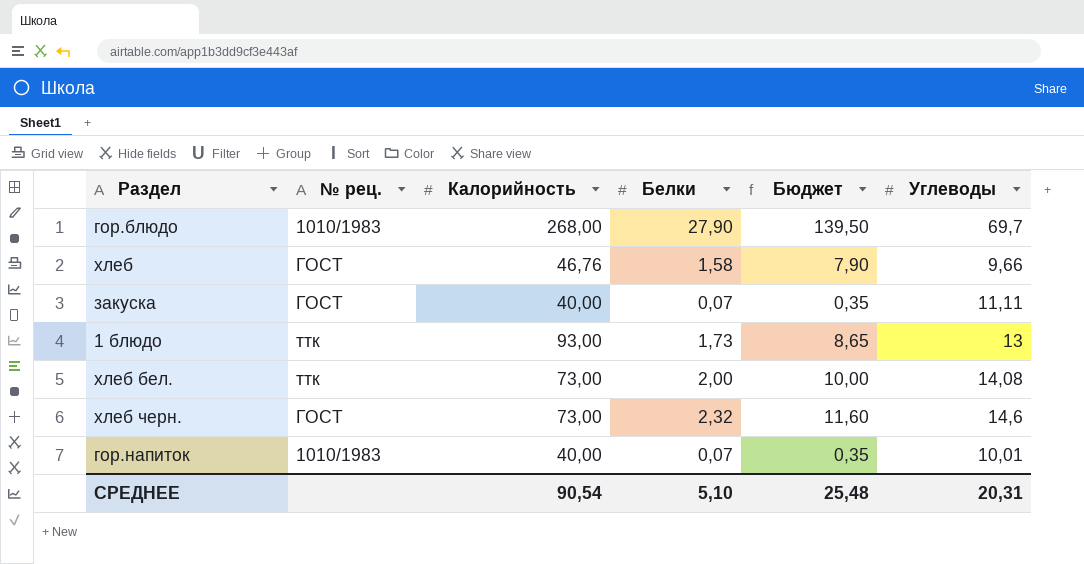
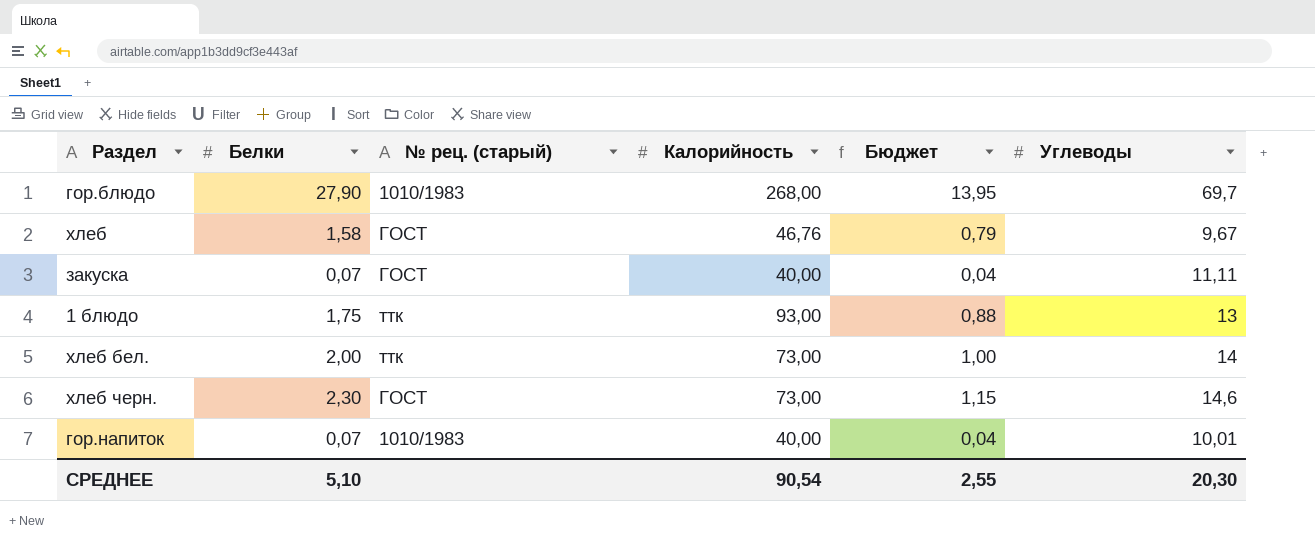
column Белки | position: 4 -> 2
column name: № рец. -> № рец. (старый)
column Бюджет | formula: [Белки] * 5 -> [Белки] * 0,5
хлеб | Углеводы: 9,66 -> 9,67
1 блюдо | Белки: 1,73 -> 1,75
хлеб бел. | Углеводы: 14,08 -> 14
хлеб черн. | Белки: 2,32 -> 2,30
СРЕДНЕЕ | Бюджет: 25,48 -> 2,55
СРЕДНЕЕ | Углеводы: 20,31 -> 20,30

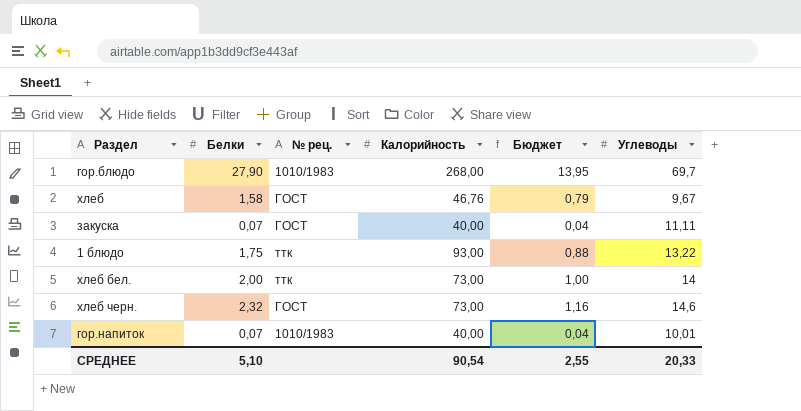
column name: № рец. (старый) -> № рец.
1 блюдо | Углеводы: 13 -> 13,22
хлеб черн. | Белки: 2,30 -> 2,32
хлеб черн. | Бюджет: 1,15 -> 1,16
СРЕДНЕЕ | Углеводы: 20,30 -> 20,33

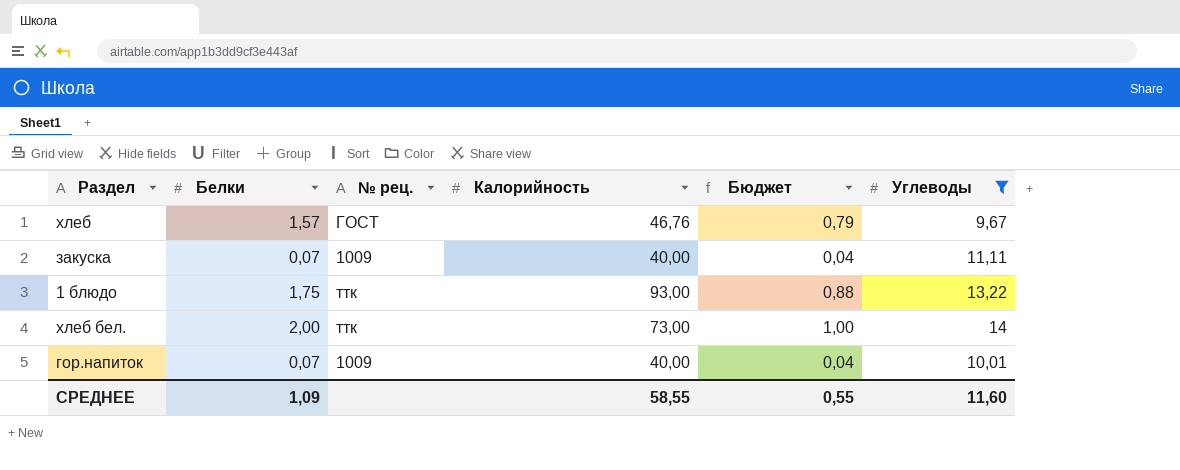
filter: none -> Углеводы <= 14
хлеб | Белки: 1,58 -> 1,57
закуска | № рец.: ГОСТ -> 1009
гор.напиток | № рец.: 1010/1983 -> 1009
СРЕДНЕЕ | Белки: 5,10 -> 1,09
СРЕДНЕЕ | Калорийность: 90,54 -> 58,55
СРЕДНЕЕ | Бюджет: 2,55 -> 0,55
СРЕДНЕЕ | Углеводы: 20,33 -> 11,60

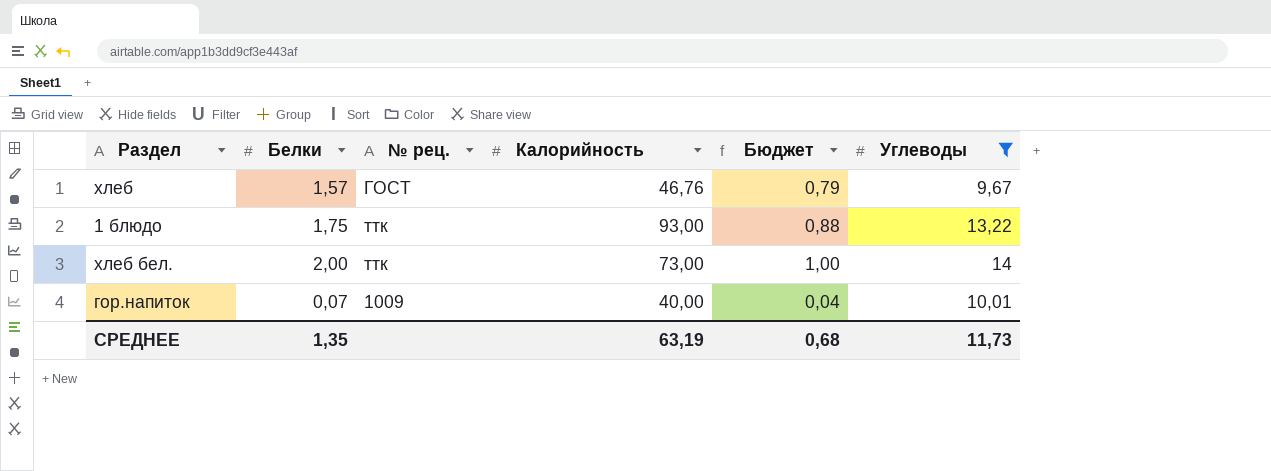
row закуска: 0,07 | 1009 | 40,00 | 0,04 | 11,11 -> none
СРЕДНЕЕ | Белки: 1,09 -> 1,35
СРЕДНЕЕ | Калорийность: 58,55 -> 63,19
СРЕДНЕЕ | Бюджет: 0,55 -> 0,68
СРЕДНЕЕ | Углеводы: 11,60 -> 11,73

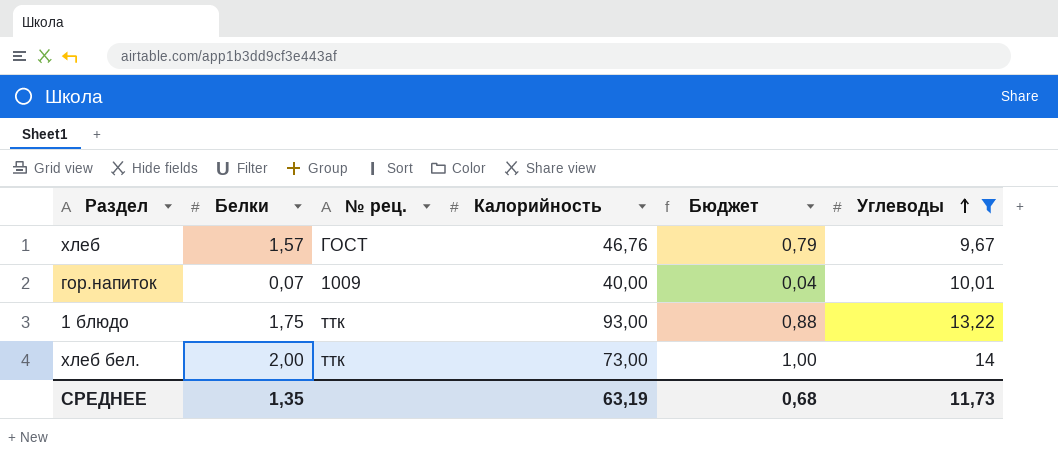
row order: none -> Углеводы ascending

